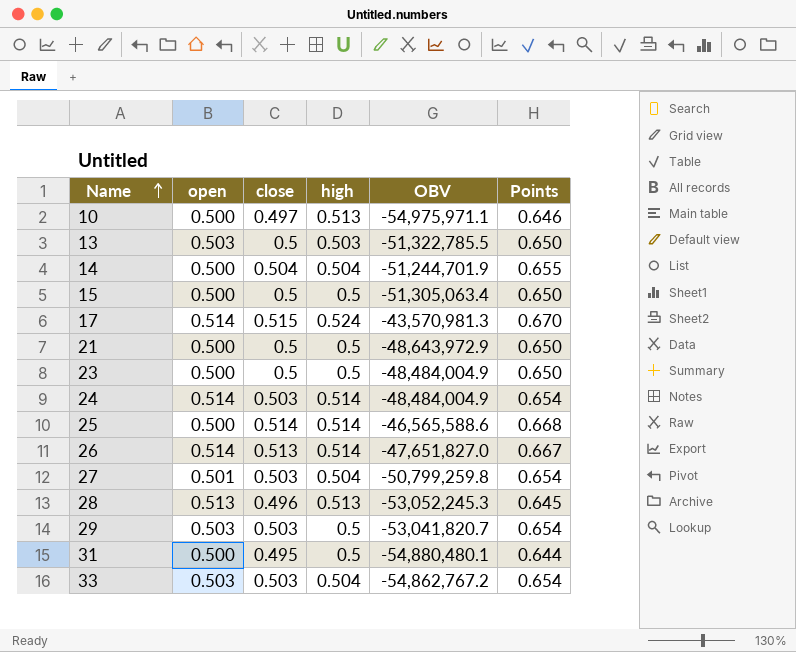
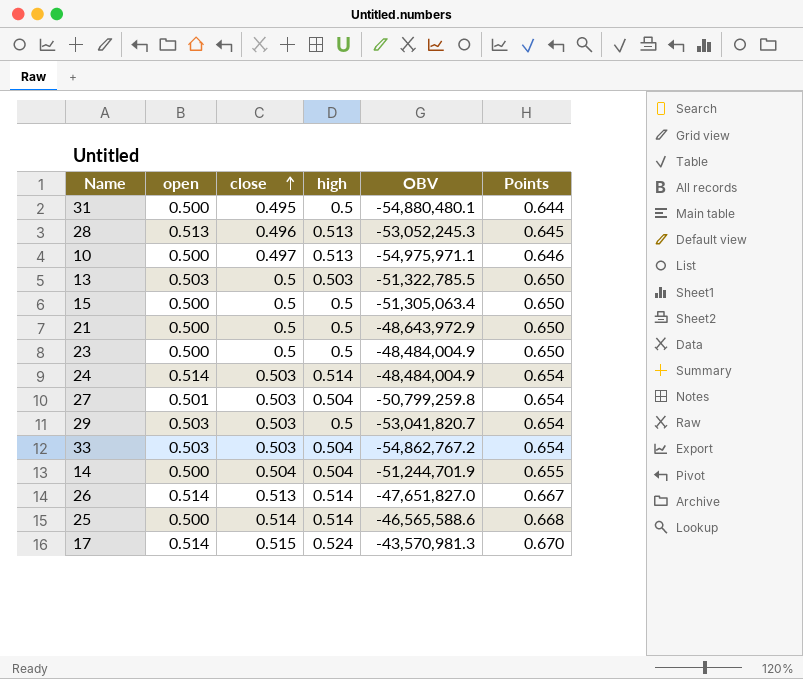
row order: Name ascending -> close ascending

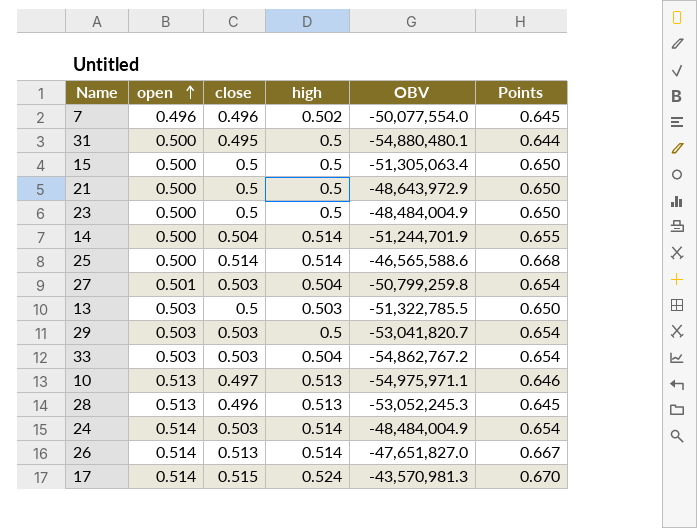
row order: close ascending -> open ascending
row 7: none -> 0.496 | 0.496 | 0.502 | -50,077,554.0 | 0.645
14 | high: 0.504 -> 0.514
10 | open: 0.500 -> 0.513

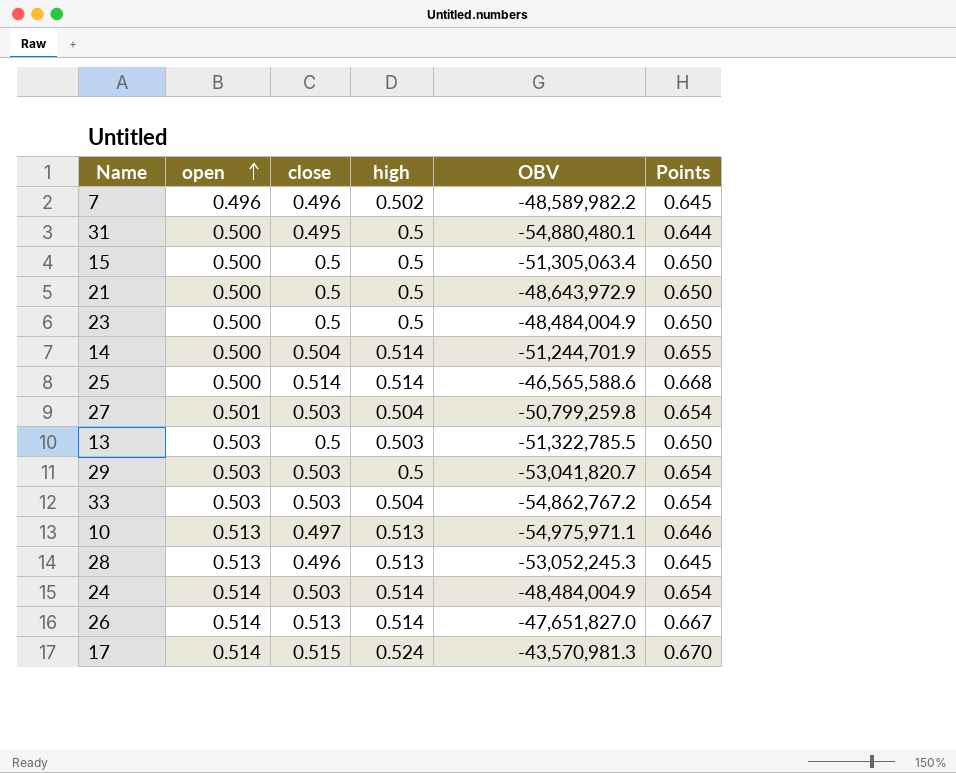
7 | OBV: -50,077,554.0 -> -48,589,982.2

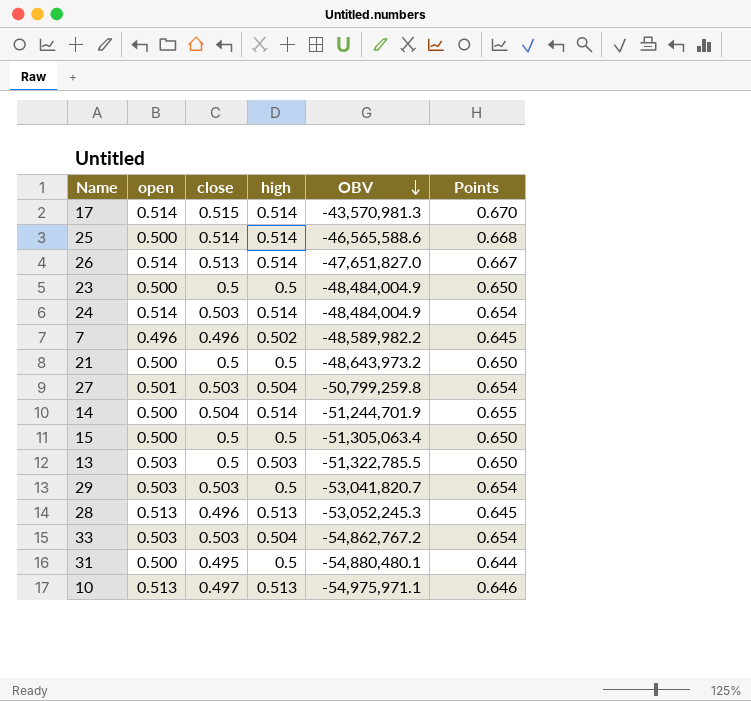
row order: open ascending -> OBV descending
17 | high: 0.524 -> 0.514
21 | OBV: -48,643,972.9 -> -48,643,973.2

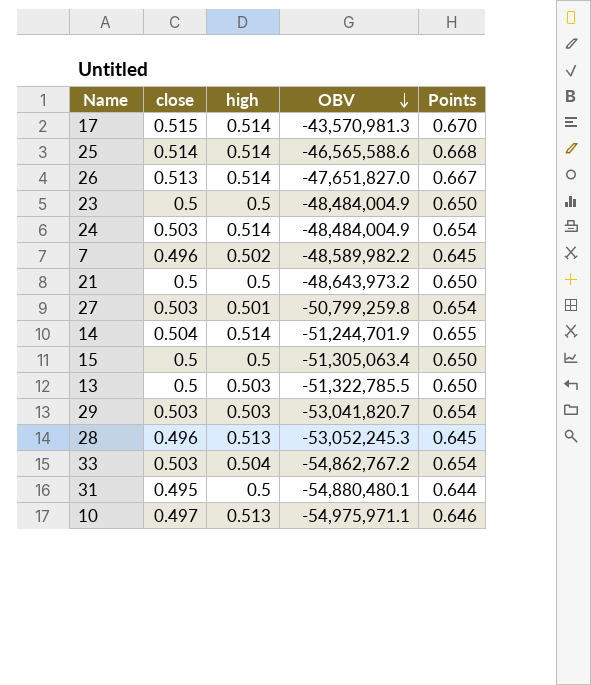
column open | position: 2 -> none
27 | high: 0.504 -> 0.501
29 | high: 0.5 -> 0.503

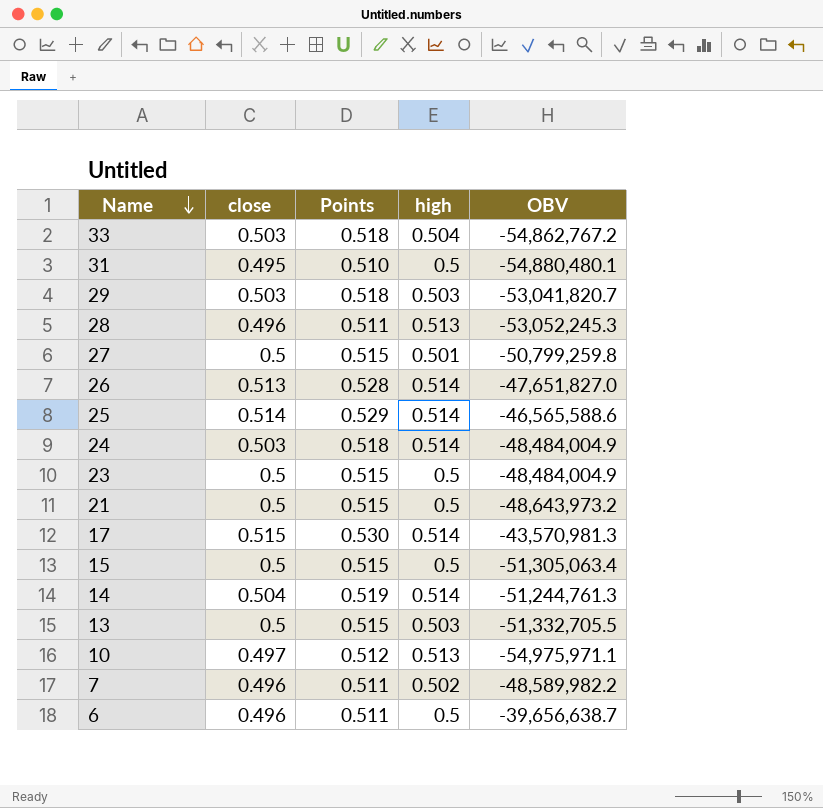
row order: OBV descending -> Name descending
column Points | formula: [close] * 1.3 -> [close] * 1.03
column Points | position: 5 -> 3
27 | close: 0.503 -> 0.5
14 | OBV: -51,244,701.9 -> -51,244,761.3
13 | OBV: -51,322,785.5 -> -51,332,705.5
row 6: none -> 0.496 | 0.511 | 0.5 | -39,656,638.7

